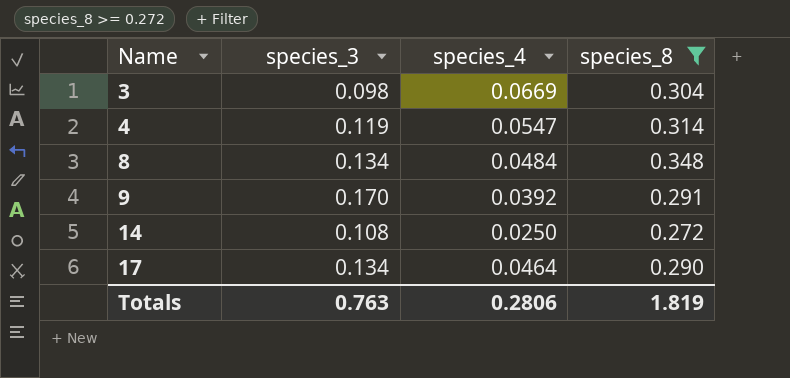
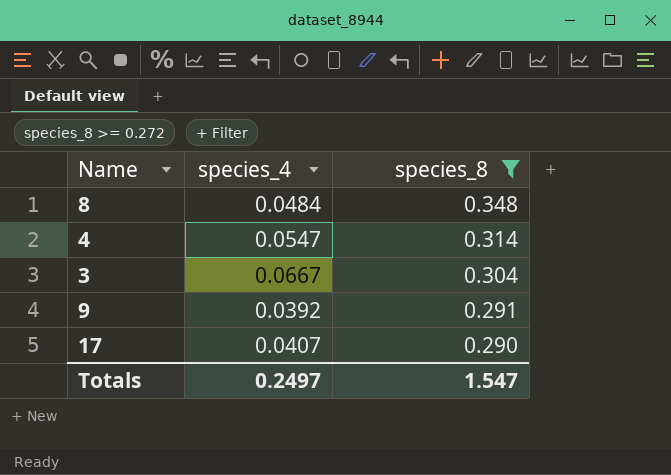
row order: Name ascending -> species_8 descending
column species_3 | position: 2 -> none
row 14: 0.108 | 0.0250 | 0.272 -> none
3 | species_4: 0.0669 -> 0.0667
17 | species_4: 0.0464 -> 0.0407
Totals | species_4: 0.2806 -> 0.2497
Totals | species_8: 1.819 -> 1.547

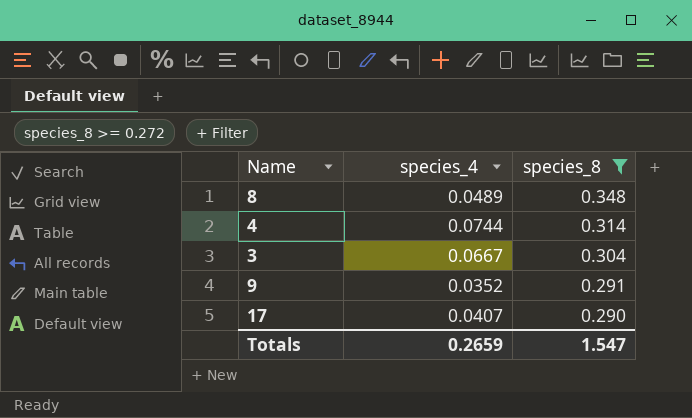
8 | species_4: 0.0484 -> 0.0489
4 | species_4: 0.0547 -> 0.0744
9 | species_4: 0.0392 -> 0.0352
Totals | species_4: 0.2497 -> 0.2659

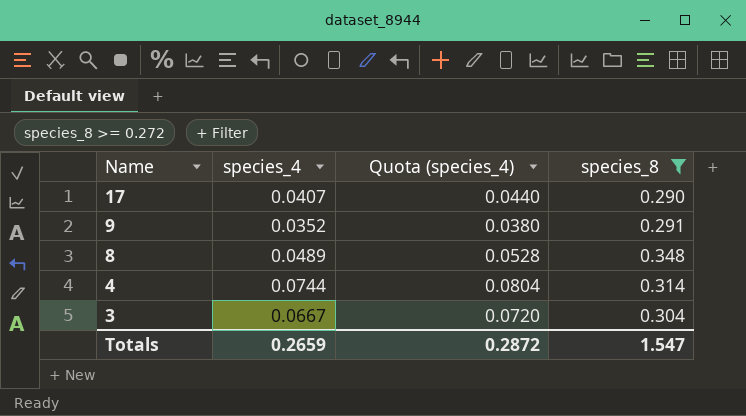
row order: species_8 descending -> Name descending
column Quota (species_4) | formula: none -> [species_4] * 1.08

